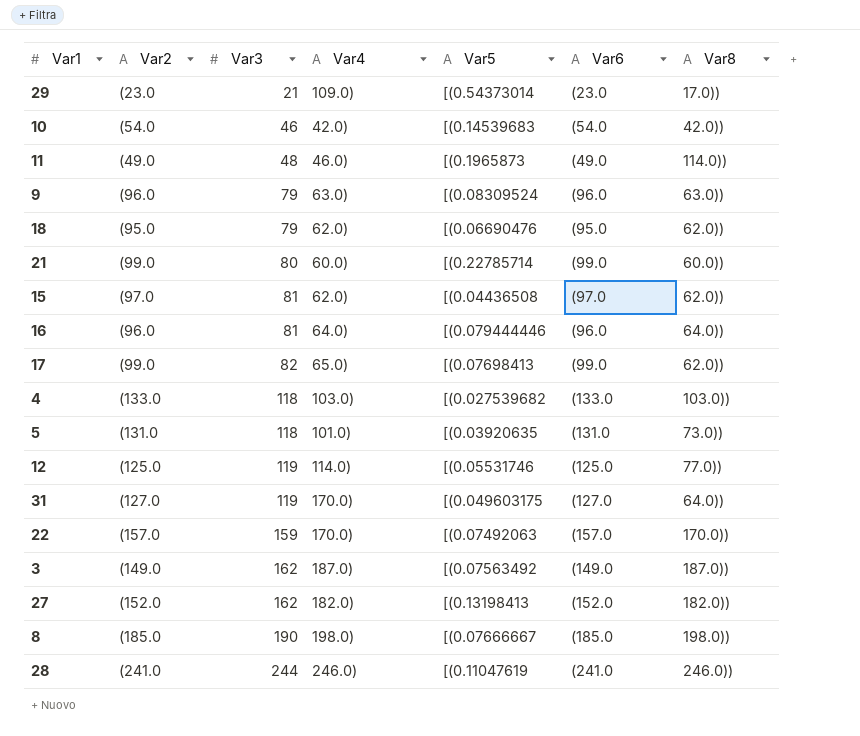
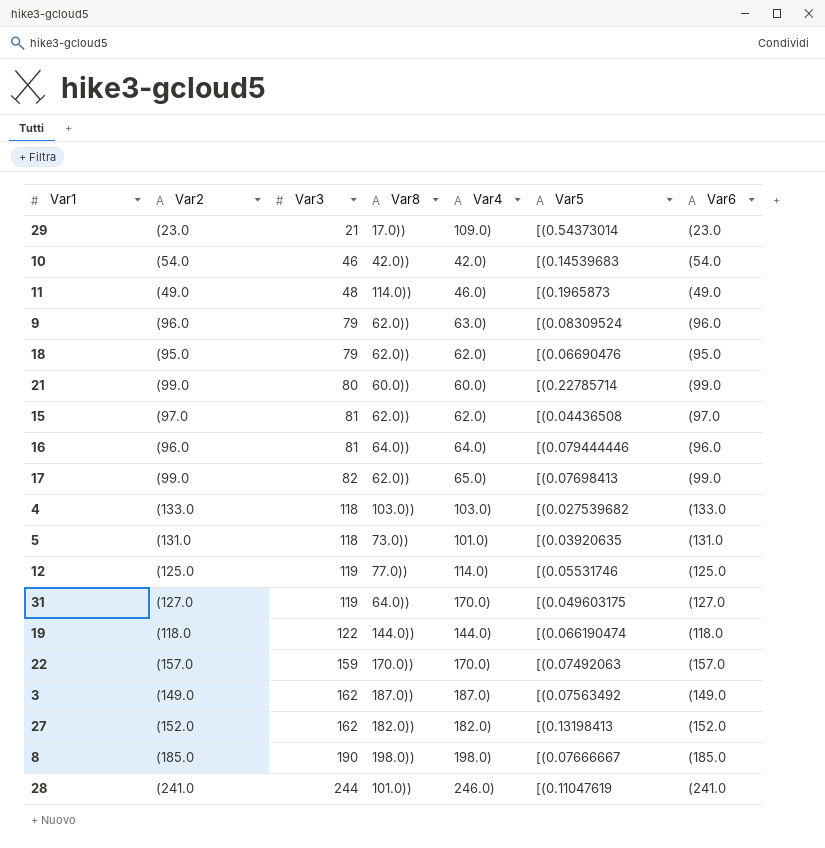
column Var8 | position: 7 -> 4
9 | Var8: 63.0)) -> 62.0))
row 19: none -> (118.0 | 122 | 144.0)) | 144.0) | [(0.066190474 | (118.0
28 | Var8: 246.0)) -> 101.0))

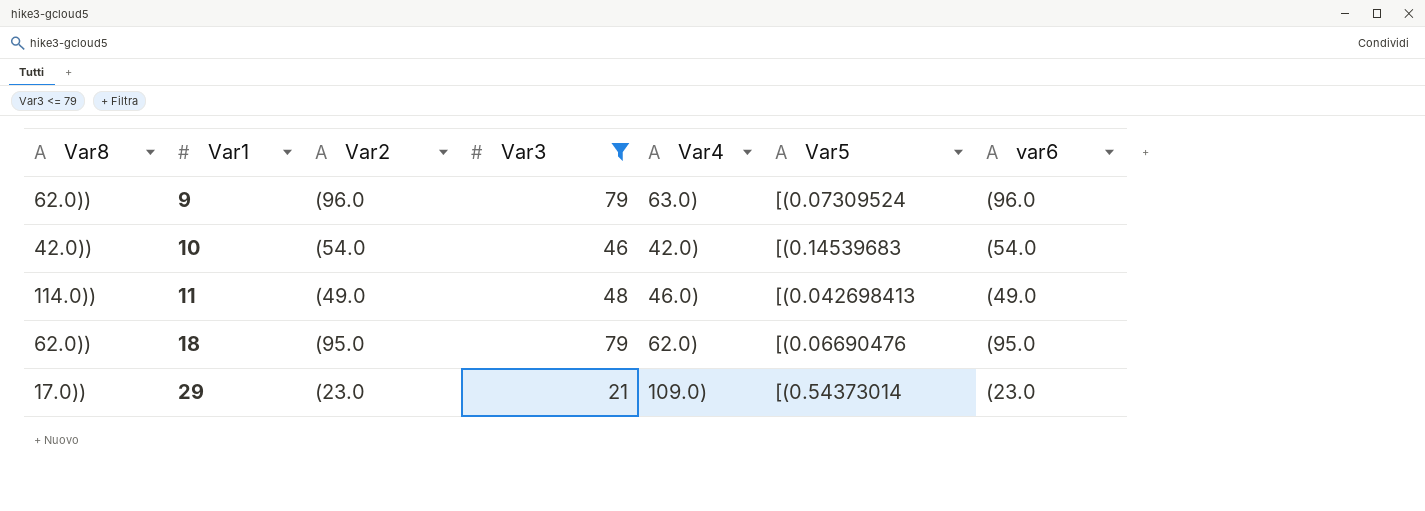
filter: none -> Var3 <= 79
row order: Var3 ascending -> Var1 ascending
column Var8 | position: 4 -> 1
column name: Var6 -> var6
9 | Var5: [(0.08309524 -> [(0.07309524
11 | Var5: [(0.1965873 -> [(0.042698413

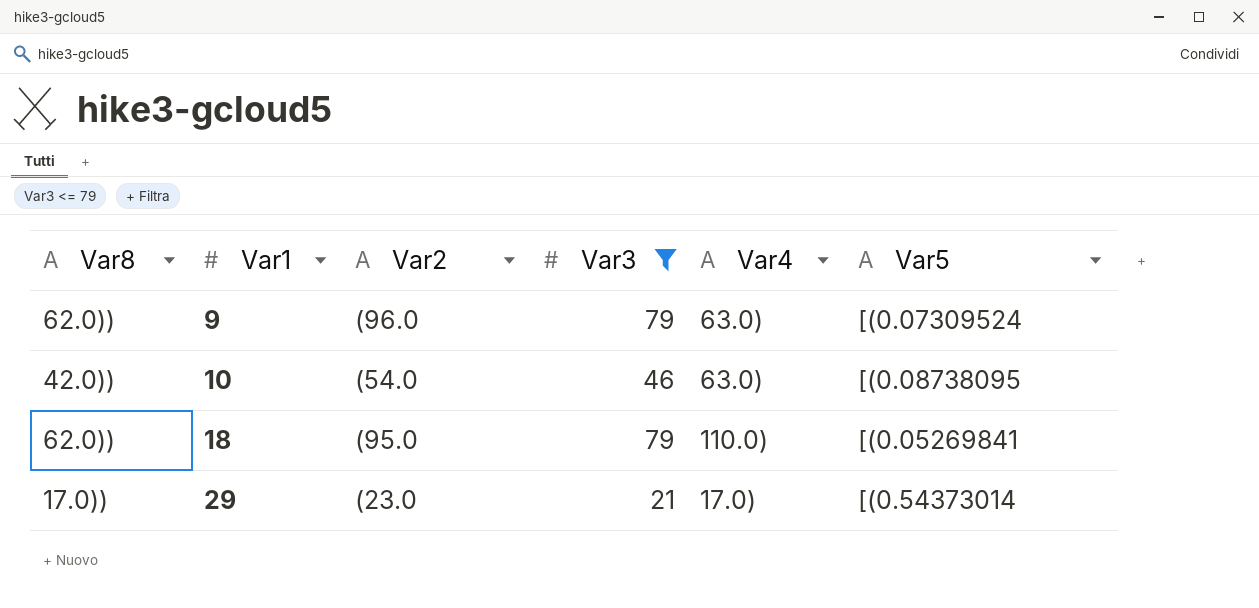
column var6 | position: 7 -> none
row 11: 114.0)) | (49.0 | 48 | 46.0) | [(0.042698413 | (49.0 -> none
10 | Var4: 42.0) -> 63.0)
10 | Var5: [(0.14539683 -> [(0.08738095
18 | Var4: 62.0) -> 110.0)
18 | Var5: [(0.06690476 -> [(0.05269841
29 | Var4: 109.0) -> 17.0)

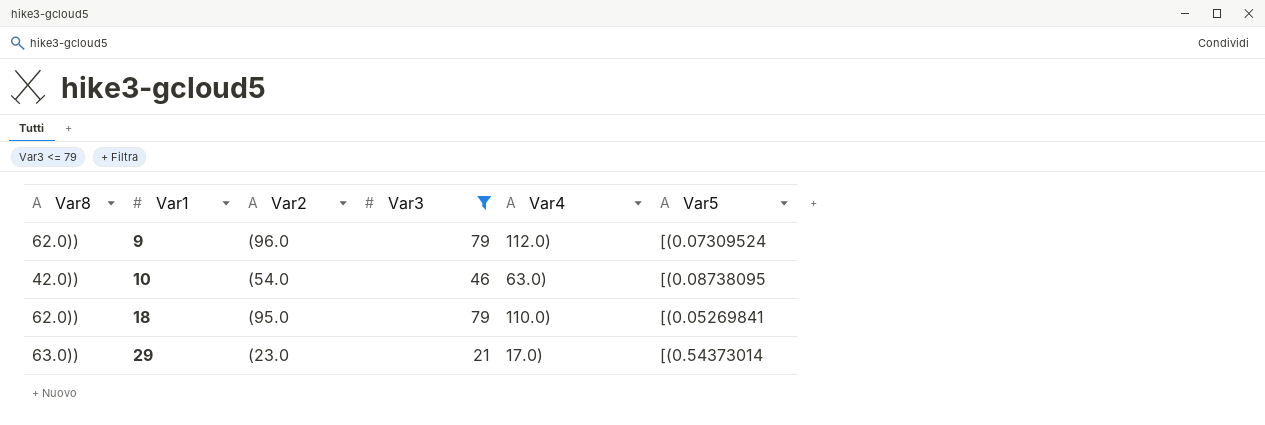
9 | Var4: 63.0) -> 112.0)
29 | Var8: 17.0)) -> 63.0))

